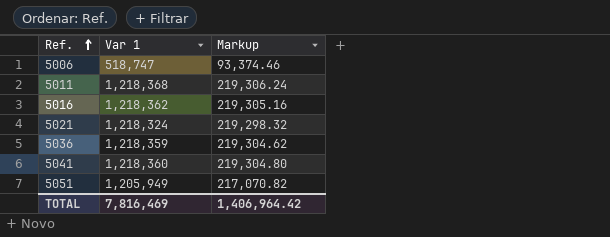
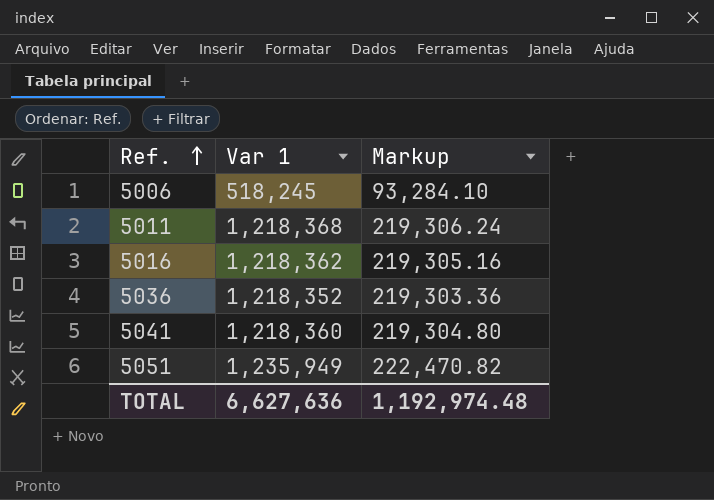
row 5021: 1,218,324 | 219,298.32 -> none
5006 | Var 1: 518,747 -> 518,245
5006 | Markup: 93,374.46 -> 93,284.10
5036 | Var 1: 1,218,359 -> 1,218,352
5036 | Markup: 219,304.62 -> 219,303.36
5051 | Var 1: 1,205,949 -> 1,235,949
5051 | Markup: 217,070.82 -> 222,470.82
TOTAL | Var 1: 7,816,469 -> 6,627,636
TOTAL | Markup: 1,406,964.42 -> 1,192,974.48

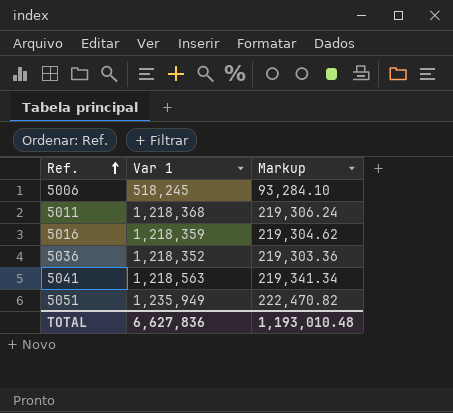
5016 | Var 1: 1,218,362 -> 1,218,359
5016 | Markup: 219,305.16 -> 219,304.62
5041 | Var 1: 1,218,360 -> 1,218,563
5041 | Markup: 219,304.80 -> 219,341.34
TOTAL | Var 1: 6,627,636 -> 6,627,836
TOTAL | Markup: 1,192,974.48 -> 1,193,010.48

